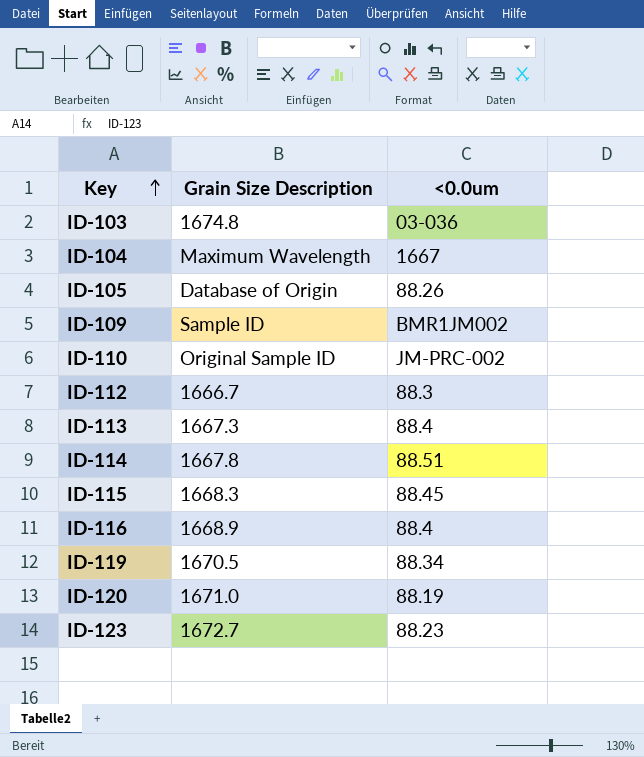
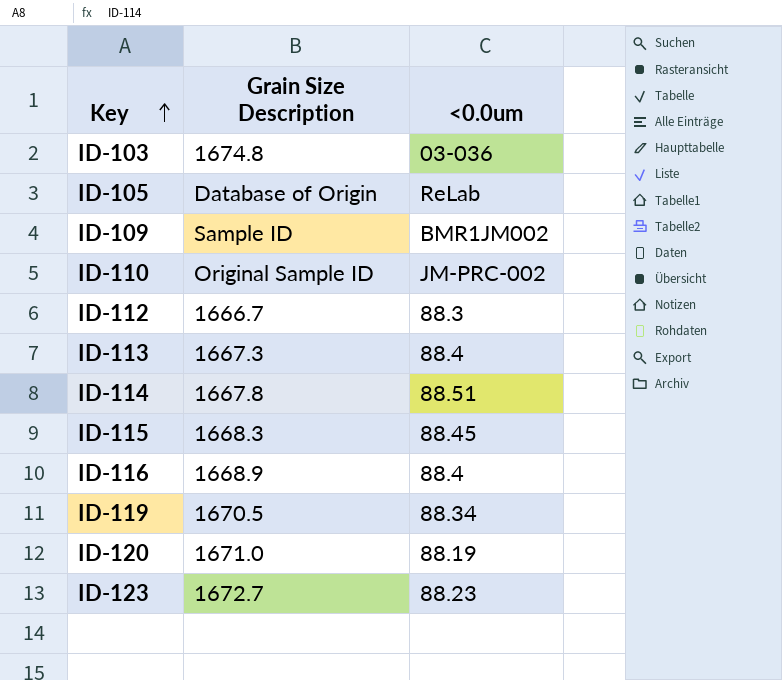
row ID-104: Maximum Wavelength | 1667 -> none
ID-105 | <0.0um: 88.26 -> ReLab

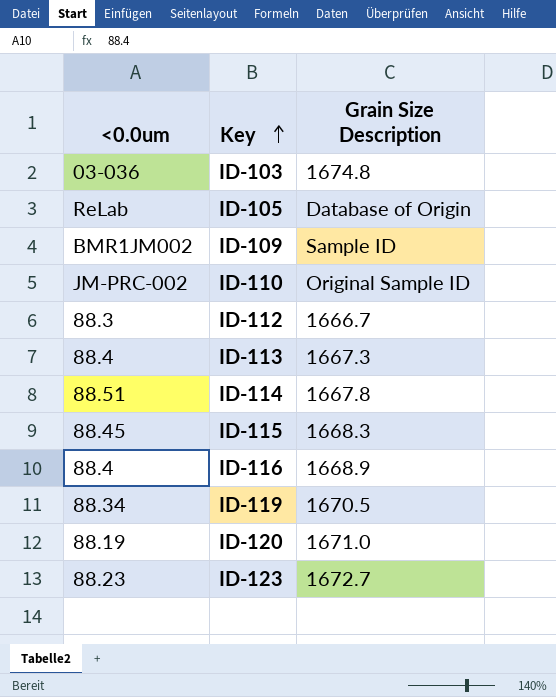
column <0.0um | position: 3 -> 1

